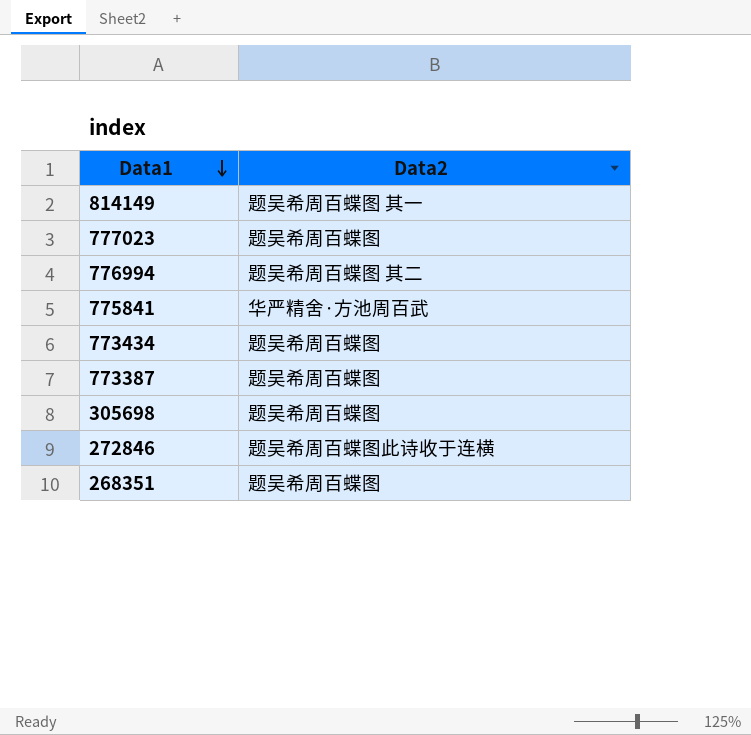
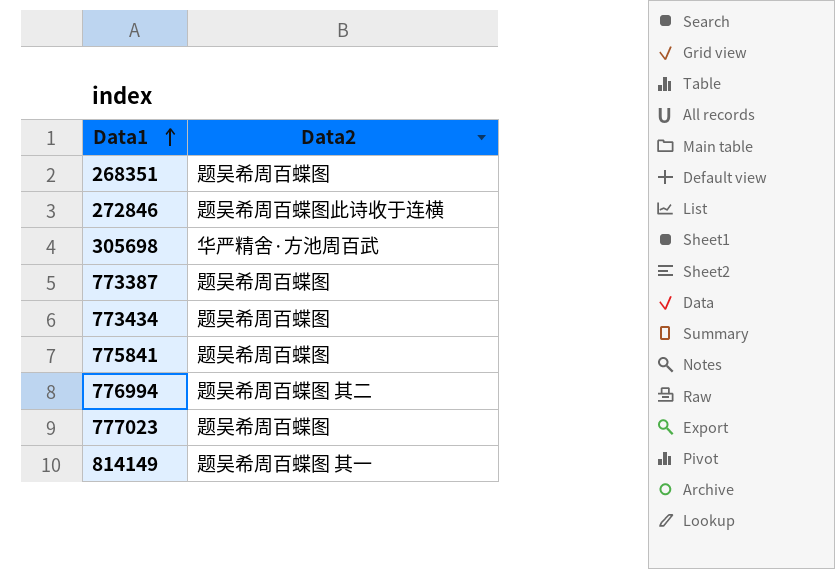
row order: Data1 descending -> Data1 ascending
305698 | Data2: 题吴希周百蝶图 -> 华严精舍·方池周百武
775841 | Data2: 华严精舍·方池周百武 -> 题吴希周百蝶图

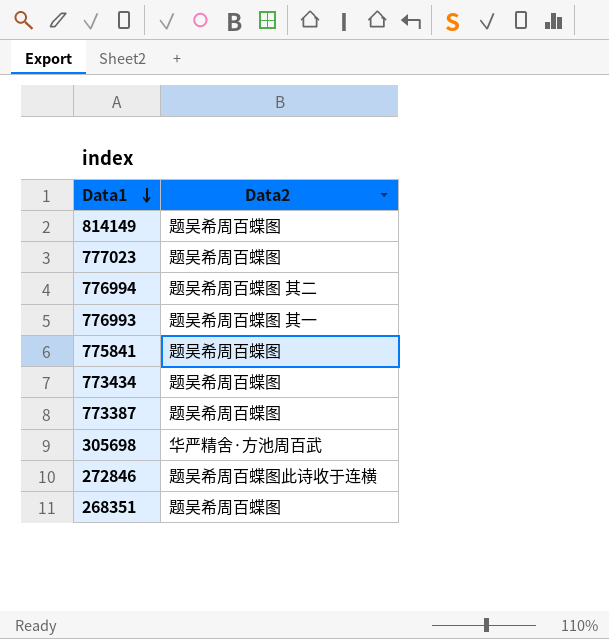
row order: Data1 ascending -> Data1 descending
814149 | Data2: 题吴希周百蝶图 其一 -> 题吴希周百蝶图
row 776993: none -> 题吴希周百蝶图 其一

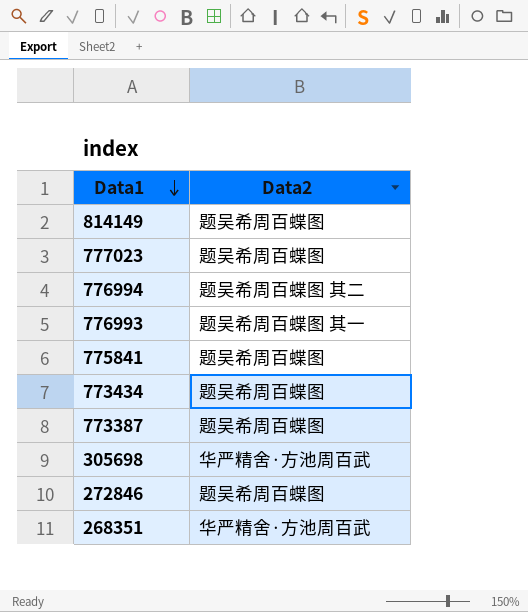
272846 | Data2: 题吴希周百蝶图此诗收于连横 -> 题吴希周百蝶图
268351 | Data2: 题吴希周百蝶图 -> 华严精舍·方池周百武

